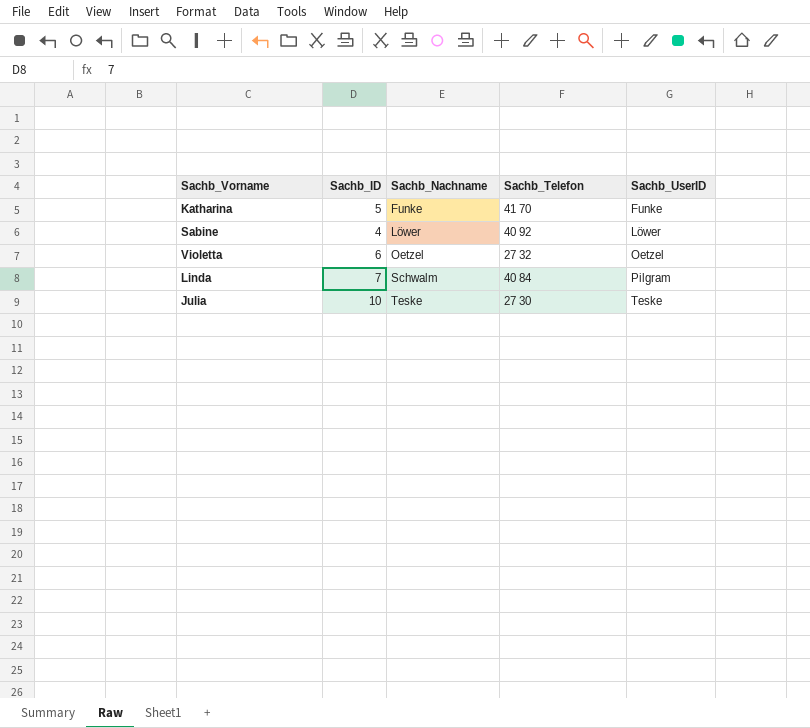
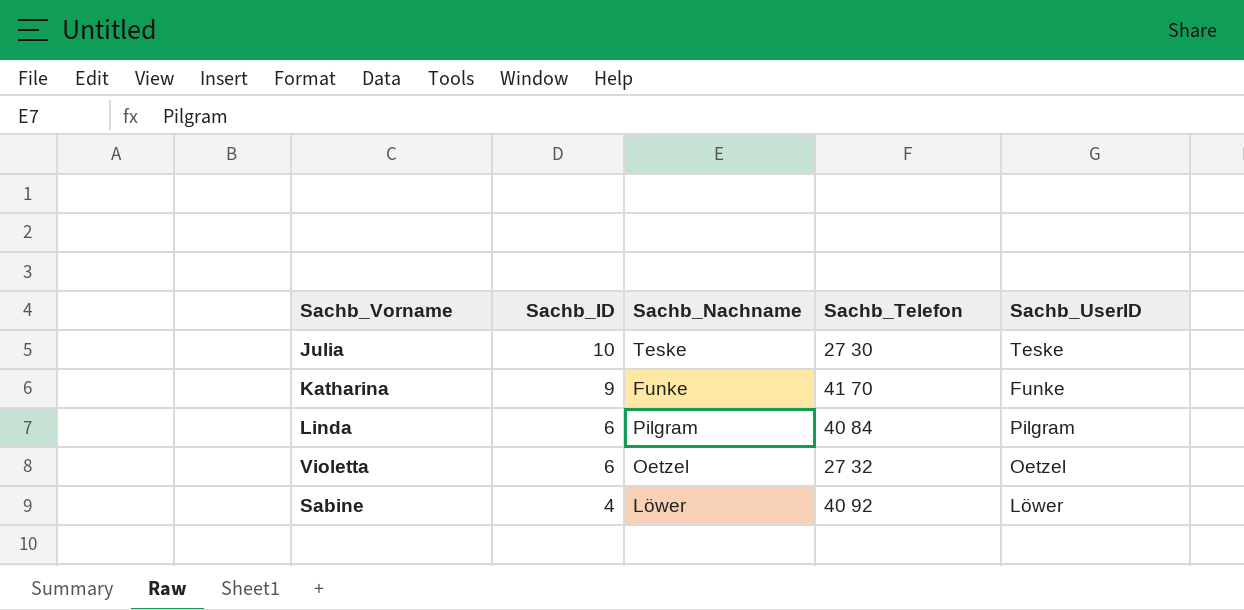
row order: Sachb_Nachname ascending -> Sachb_ID descending
Katharina | Sachb_ID: 5 -> 9
Linda | Sachb_ID: 7 -> 6
Linda | Sachb_Nachname: Schwalm -> Pilgram

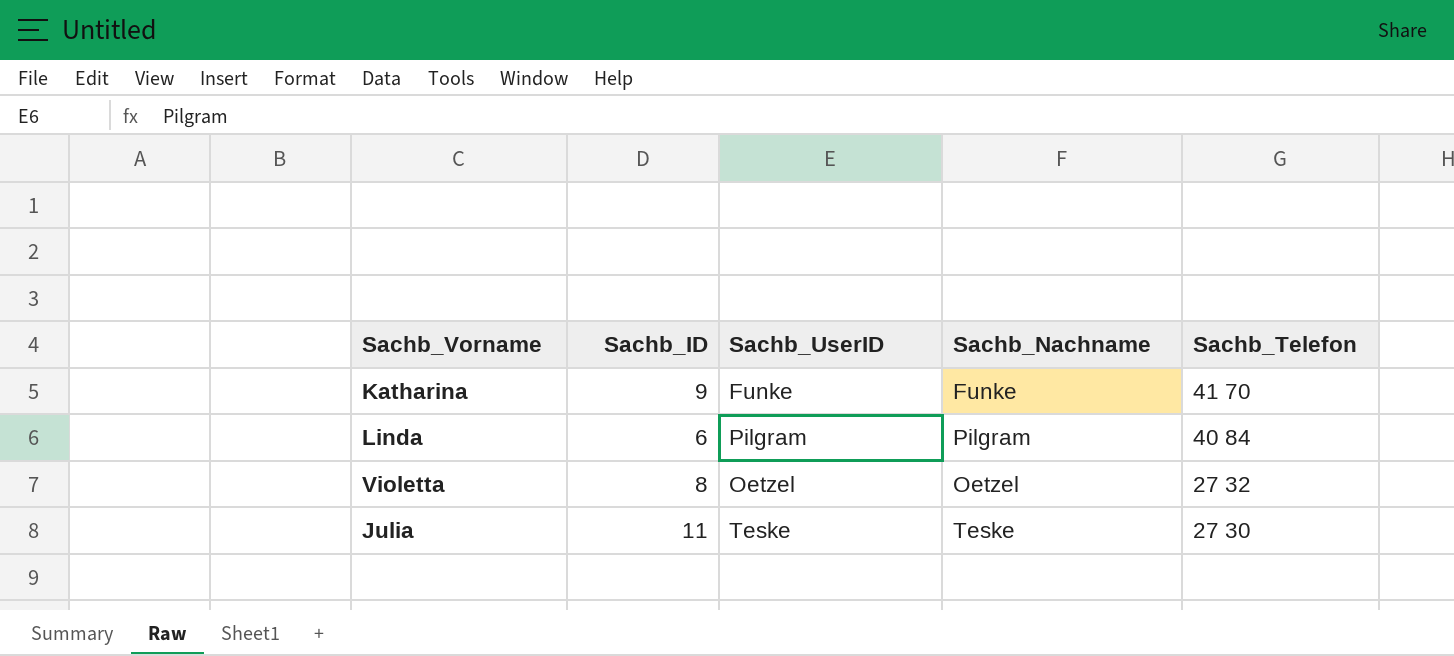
row order: Sachb_ID descending -> Sachb_Telefon descending
column Sachb_UserID | position: 5 -> 3
row Sabine: 4 | Löwer | 40 92 | Löwer -> none
Violetta | Sachb_ID: 6 -> 8
Julia | Sachb_ID: 10 -> 11

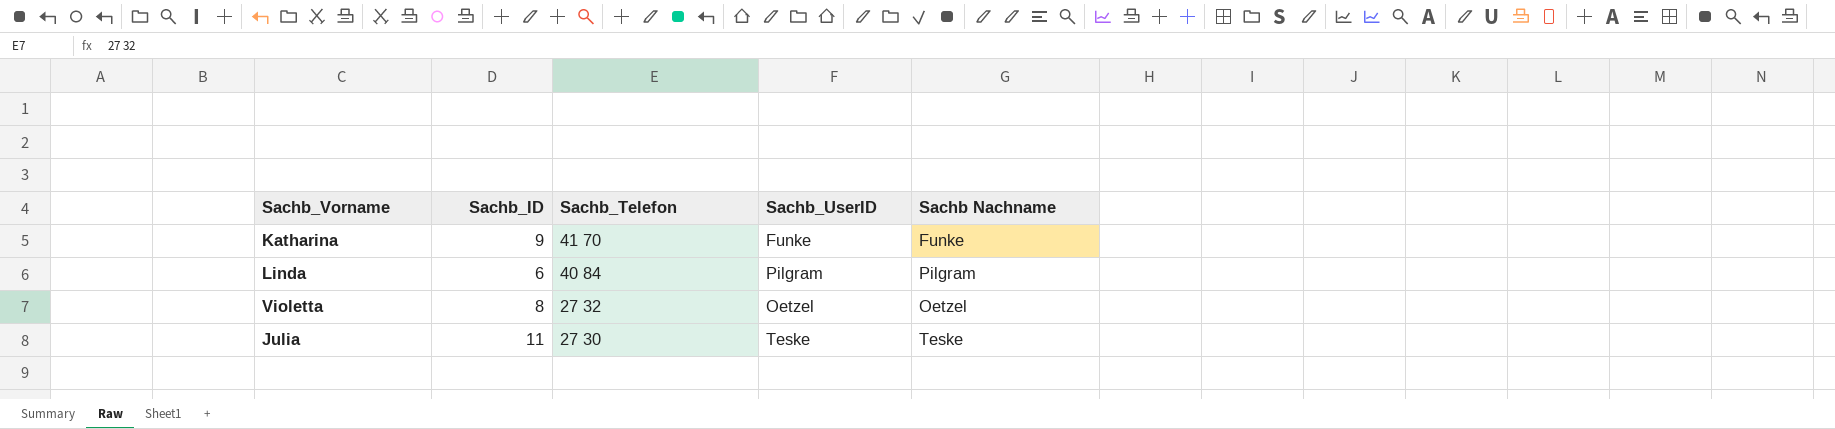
column Sachb_Telefon | position: 5 -> 3
column name: Sachb_Nachname -> Sachb Nachname

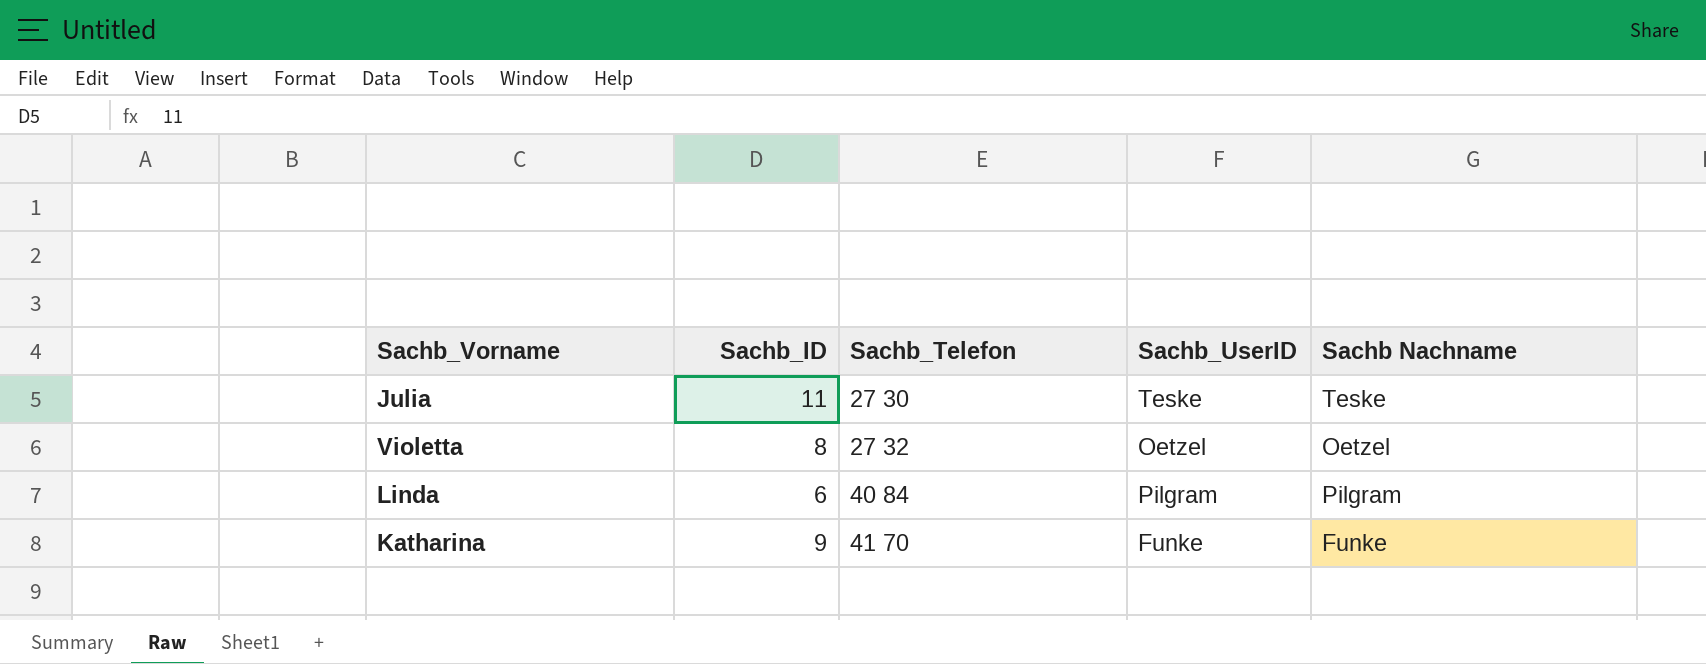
row order: Sachb_Telefon descending -> Sachb_Telefon ascending

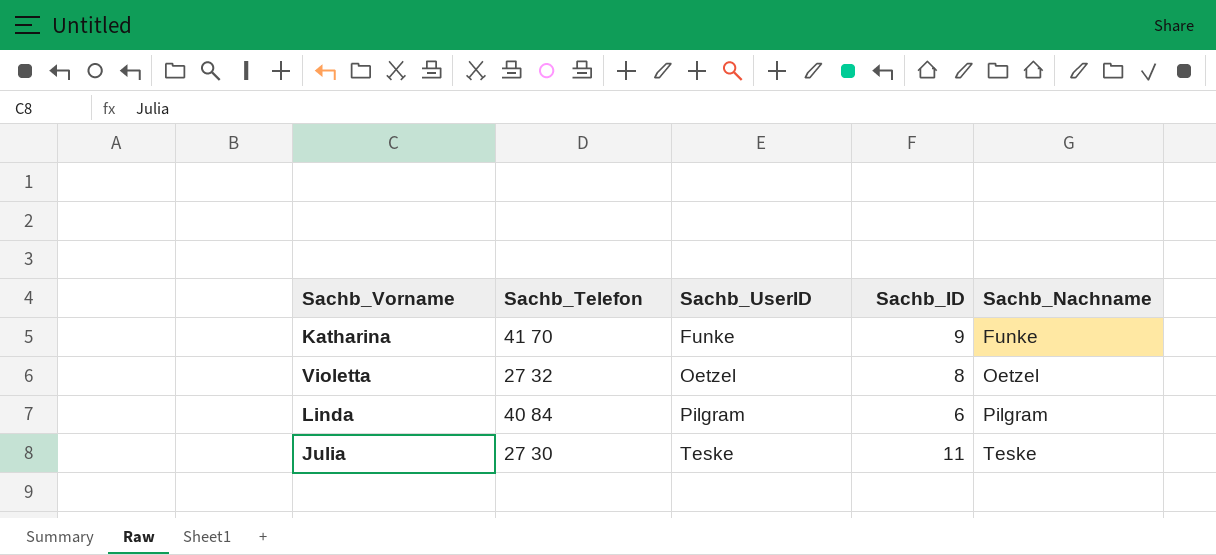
row order: Sachb_Telefon ascending -> Sachb_UserID ascending
column Sachb_ID | position: 2 -> 4
column name: Sachb Nachname -> Sachb_Nachname

